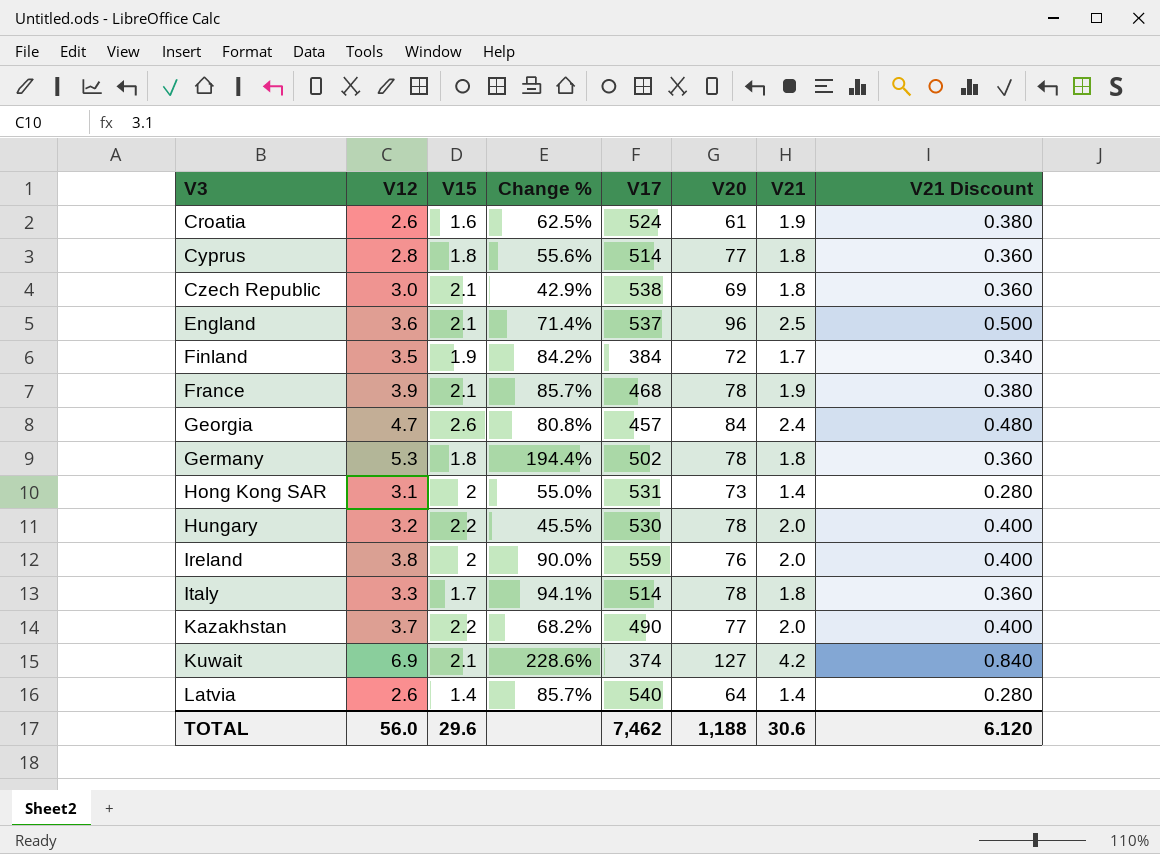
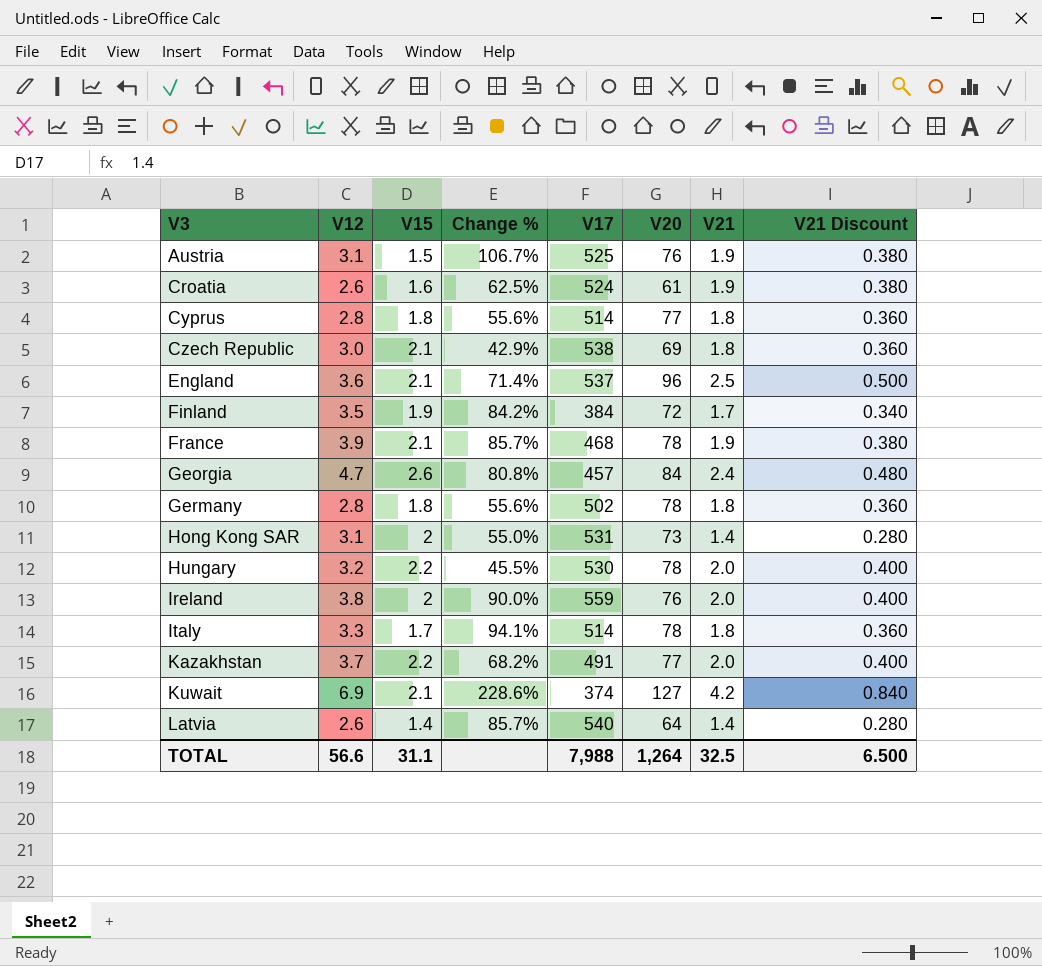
row Austria: none -> 3.1 | 1.5 | 106.7% | 525 | 76 | 1.9 | 0.380
Germany | V12: 5.3 -> 2.8
Germany | Change %: 194.4% -> 55.6%
Kazakhstan | V17: 490 -> 491
TOTAL | V12: 56.0 -> 56.6
TOTAL | V15: 29.6 -> 31.1
TOTAL | V17: 7,462 -> 7,988
TOTAL | V20: 1,188 -> 1,264
TOTAL | V21: 30.6 -> 32.5
TOTAL | V21 Discount: 6.120 -> 6.500

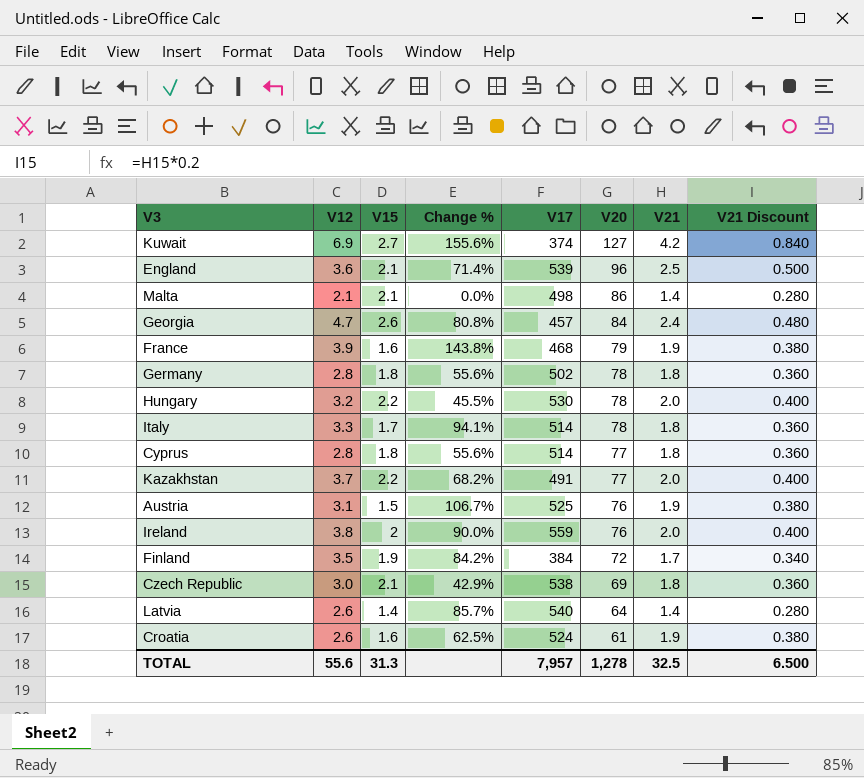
row order: V3 ascending -> V20 descending
row Hong Kong SAR: 3.1 | 2 | 55.0% | 531 | 73 | 1.4 | 0.280 -> none
Kuwait | V15: 2.1 -> 2.7
Kuwait | Change %: 228.6% -> 155.6%
England | V17: 537 -> 539
row Malta: none -> 2.1 | 2.1 | 0.0% | 498 | 86 | 1.4 | 0.280
France | V15: 2.1 -> 1.6
France | Change %: 85.7% -> 143.8%
France | V20: 78 -> 79
TOTAL | V12: 56.6 -> 55.6
TOTAL | V15: 31.1 -> 31.3
TOTAL | V17: 7,988 -> 7,957
TOTAL | V20: 1,264 -> 1,278

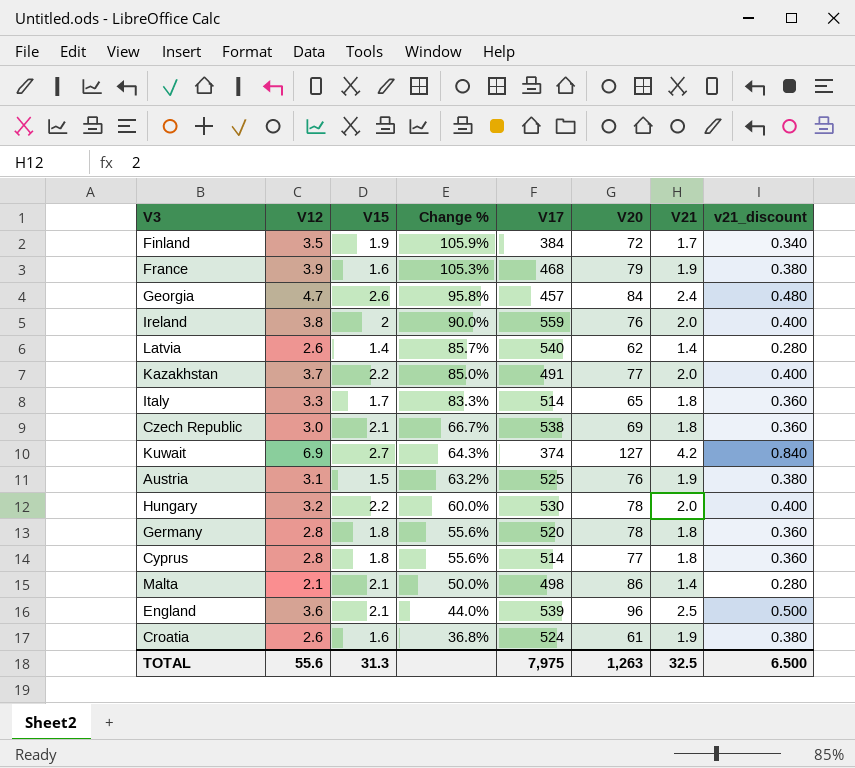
row order: V20 descending -> Change % descending
column Change % | formula: ([V12] - [V15]) / [V15] -> ([V12] - [V21]) / [V21]
column name: V21 Discount -> v21_discount
Latvia | V20: 64 -> 62
Italy | V20: 78 -> 65
Germany | V17: 502 -> 520
TOTAL | V17: 7,957 -> 7,975
TOTAL | V20: 1,278 -> 1,263

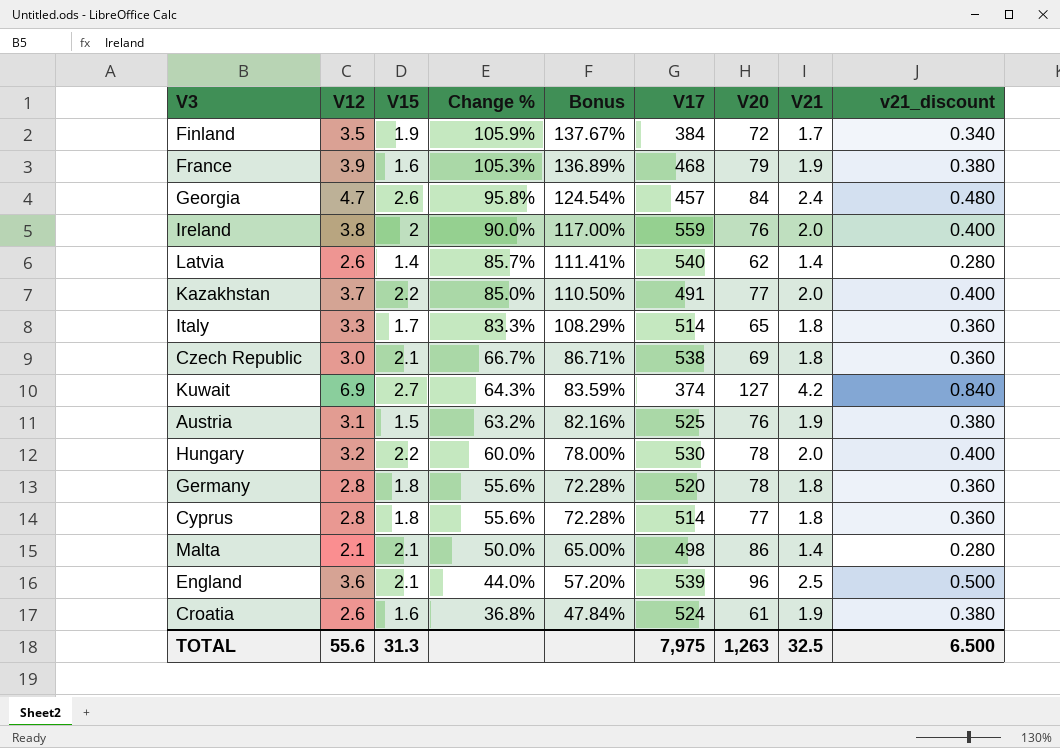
column Bonus | formula: none -> [Change %] * 1.3

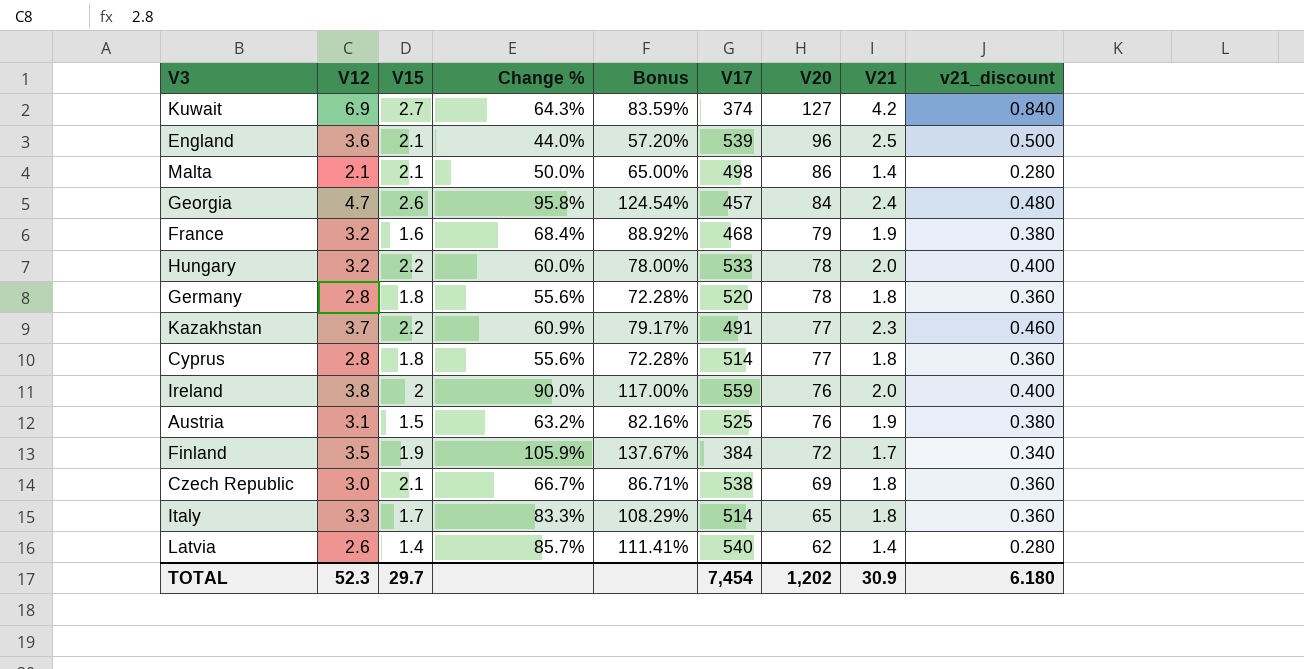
row order: Change % descending -> V20 descending
row Croatia: 2.6 | 1.6 | 36.8% | 47.84% | 524 | 61 | 1.9 | 0.380 -> none
France | V12: 3.9 -> 3.2
France | Change %: 105.3% -> 68.4%
France | Bonus: 136.89% -> 88.92%
Hungary | V17: 530 -> 533
Kazakhstan | Change %: 85.0% -> 60.9%
Kazakhstan | Bonus: 110.50% -> 79.17%
Kazakhstan | V21: 2.0 -> 2.3
Kazakhstan | v21_discount: 0.400 -> 0.460
TOTAL | V12: 55.6 -> 52.3
TOTAL | V15: 31.3 -> 29.7
TOTAL | V17: 7,975 -> 7,454
TOTAL | V20: 1,263 -> 1,202
TOTAL | V21: 32.5 -> 30.9
TOTAL | v21_discount: 6.500 -> 6.180

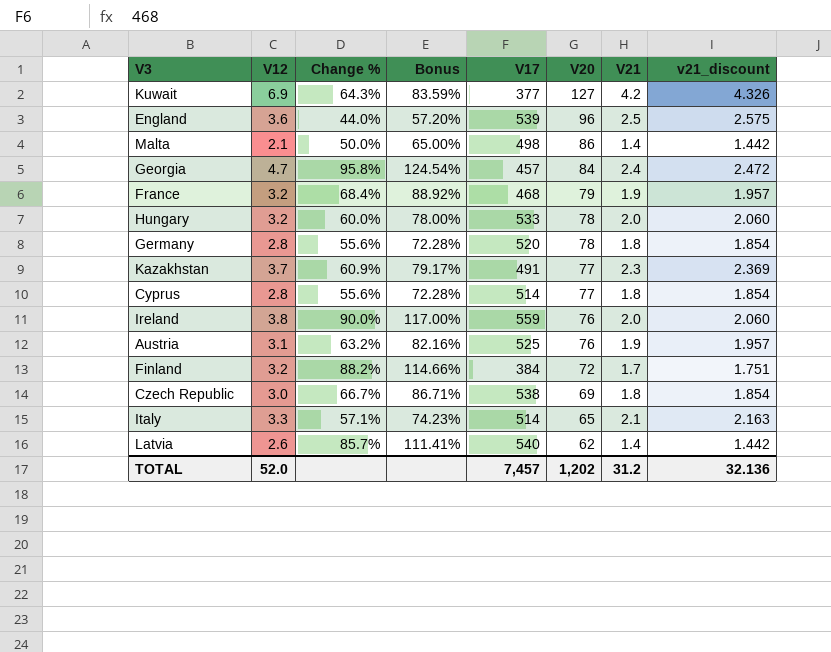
column V15 | position: 3 -> none
column v21_discount | formula: [V21] * 0.2 -> [V21] * 1.03
Kuwait | V17: 374 -> 377
Finland | V12: 3.5 -> 3.2
Finland | Change %: 105.9% -> 88.2%
Finland | Bonus: 137.67% -> 114.66%
Italy | Change %: 83.3% -> 57.1%
Italy | Bonus: 108.29% -> 74.23%
Italy | V21: 1.8 -> 2.1
TOTAL | V12: 52.3 -> 52.0
TOTAL | V17: 7,454 -> 7,457
TOTAL | V21: 30.9 -> 31.2
TOTAL | v21_discount: 6.180 -> 32.136

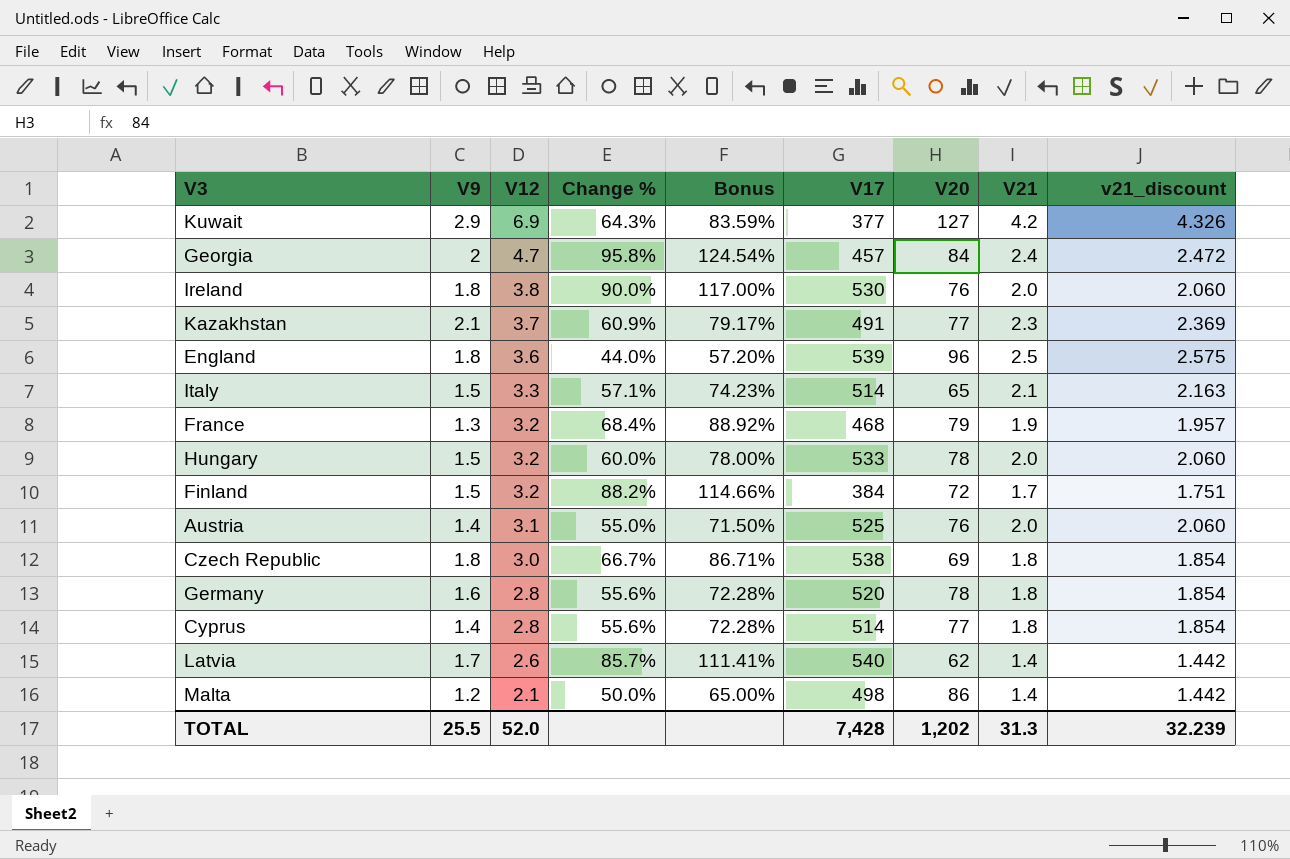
row order: V20 descending -> V12 descending
column V9 | position: none -> 2
Ireland | V17: 559 -> 530
Austria | Change %: 63.2% -> 55.0%
Austria | Bonus: 82.16% -> 71.50%
Austria | V21: 1.9 -> 2.0
Austria | v21_discount: 1.957 -> 2.060
TOTAL | V17: 7,457 -> 7,428
TOTAL | V21: 31.2 -> 31.3
TOTAL | v21_discount: 32.136 -> 32.239

